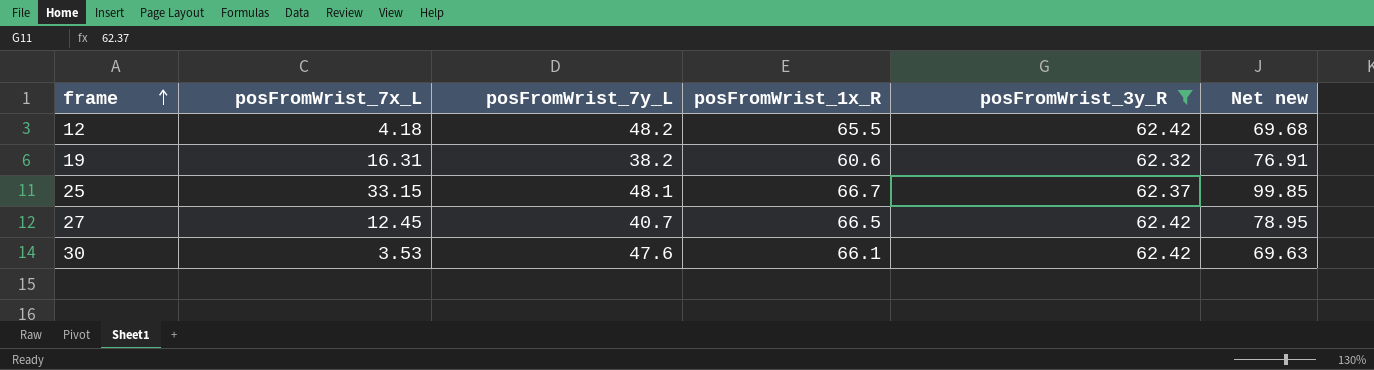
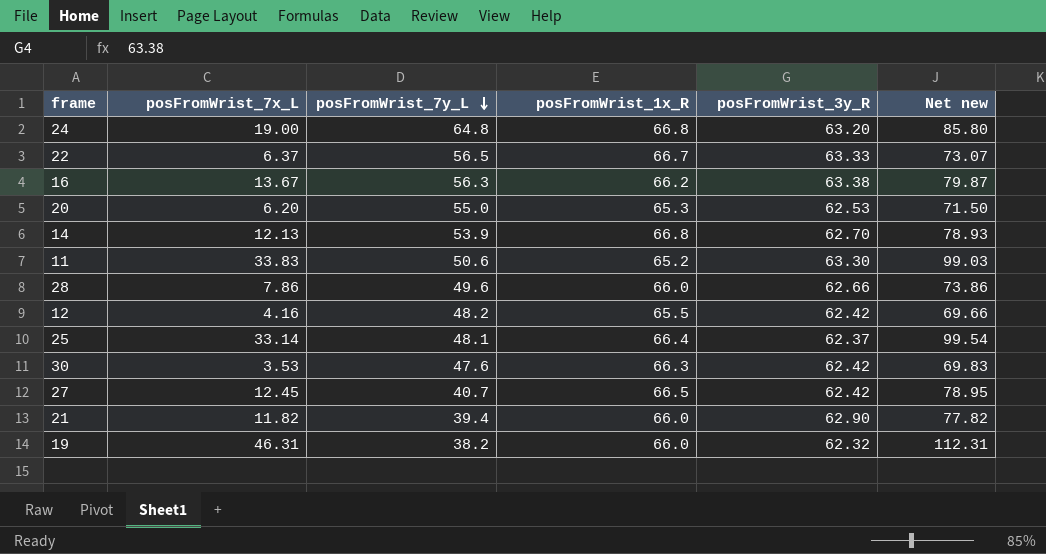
filter: posFromWrist_3y_R <= 62.42 -> none
row order: frame ascending -> posFromWrist_7y_L descending
12 | posFromWrist_7x_L: 4.18 -> 4.16
12 | Net new: 69.68 -> 69.66
25 | posFromWrist_7x_L: 33.15 -> 33.14
25 | posFromWrist_1x_R: 66.7 -> 66.4
25 | Net new: 99.85 -> 99.54
30 | posFromWrist_1x_R: 66.1 -> 66.3
30 | Net new: 69.63 -> 69.83
19 | posFromWrist_7x_L: 16.31 -> 46.31
19 | posFromWrist_1x_R: 60.6 -> 66.0
19 | Net new: 76.91 -> 112.31

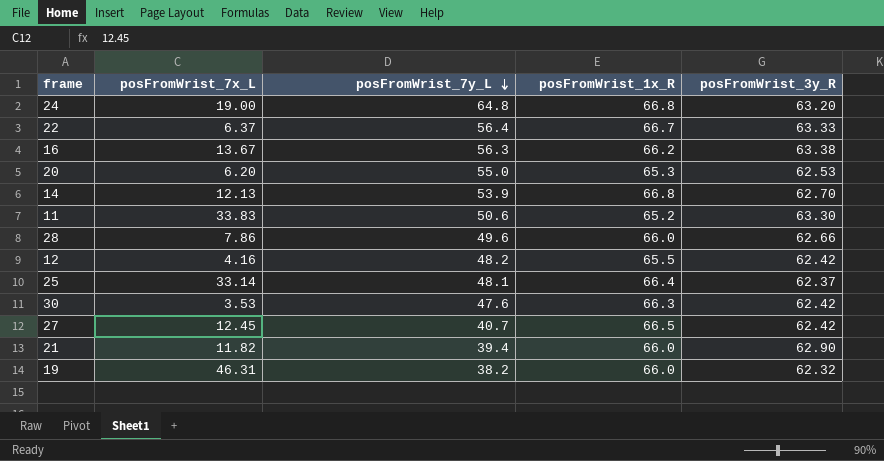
column Net new | formula: [posFromWrist_7x_L] + [posFromWrist_1x_R] -> none
22 | posFromWrist_7y_L: 56.5 -> 56.4

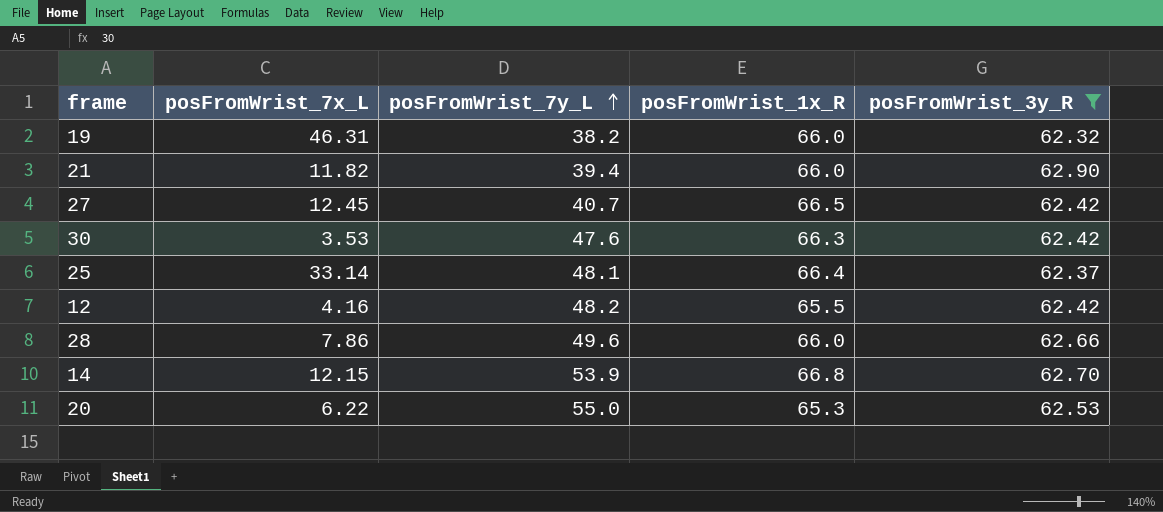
filter: none -> posFromWrist_3y_R <= 62.90
row order: posFromWrist_7y_L descending -> posFromWrist_7y_L ascending
14 | posFromWrist_7x_L: 12.13 -> 12.15
20 | posFromWrist_7x_L: 6.20 -> 6.22

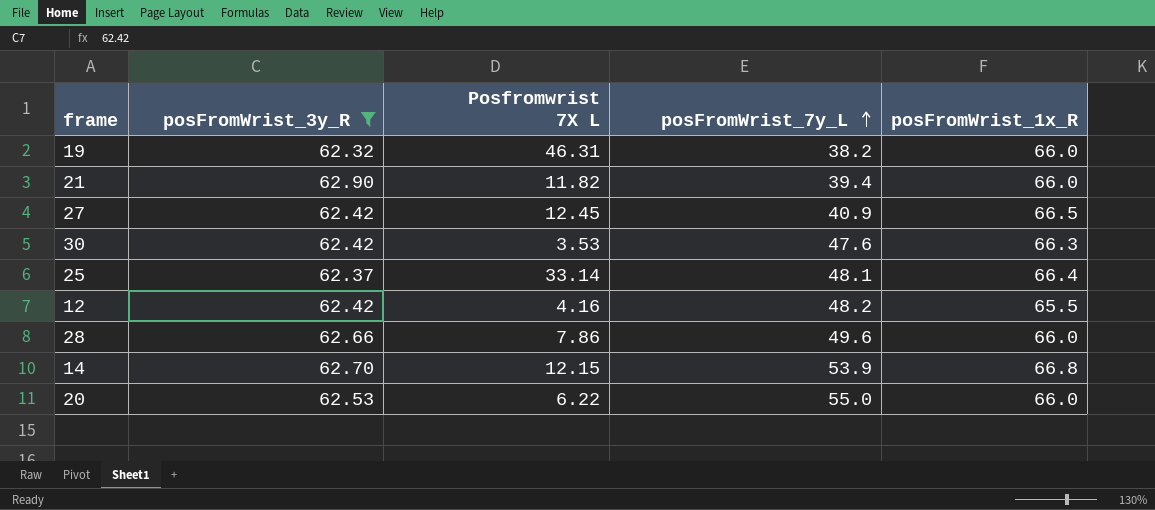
column posFromWrist_3y_R | position: 5 -> 2
column name: posFromWrist_7x_L -> Posfromwrist 7X L
27 | posFromWrist_7y_L: 40.7 -> 40.9
20 | posFromWrist_1x_R: 65.3 -> 66.0

